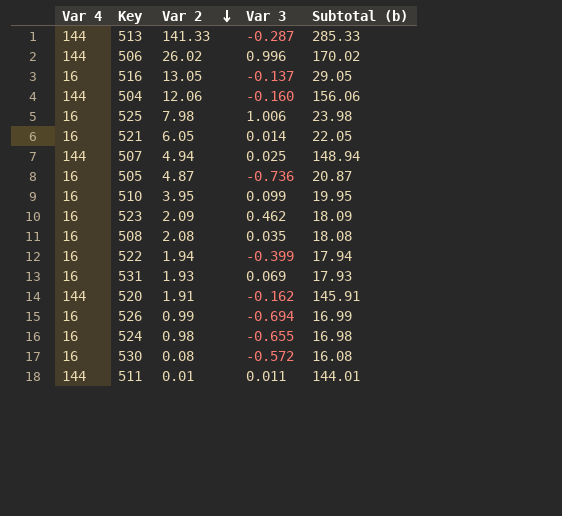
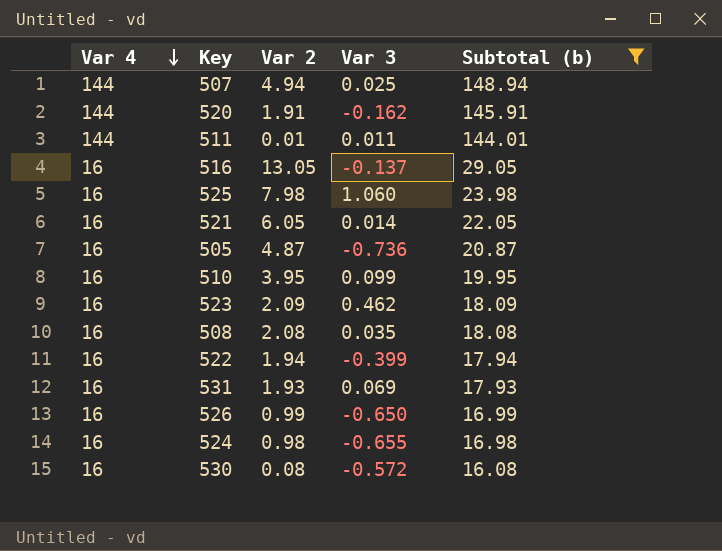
filter: none -> Subtotal (b) <= 148.94
row order: Var 2 descending -> Var 4 descending
525 | Var 3: 1.006 -> 1.060
526 | Var 3: -0.694 -> -0.650

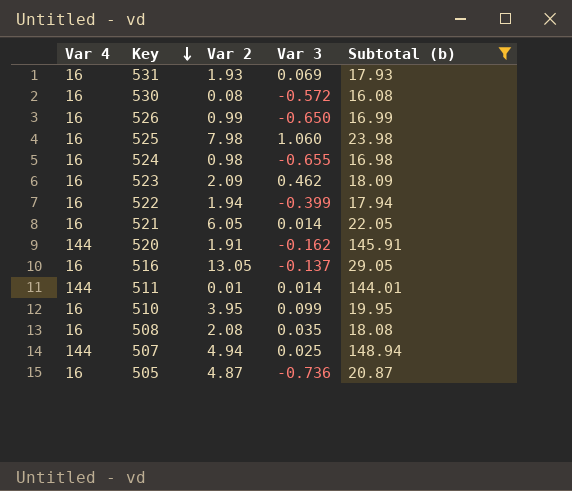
row order: Var 4 descending -> Key descending
511 | Var 3: 0.011 -> 0.014

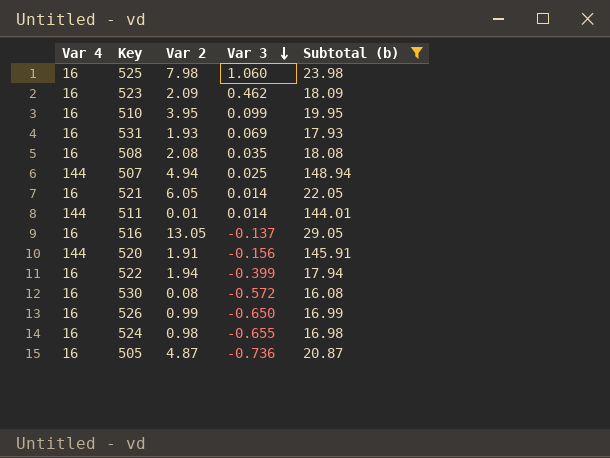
row order: Key descending -> Var 3 descending
520 | Var 3: -0.162 -> -0.156

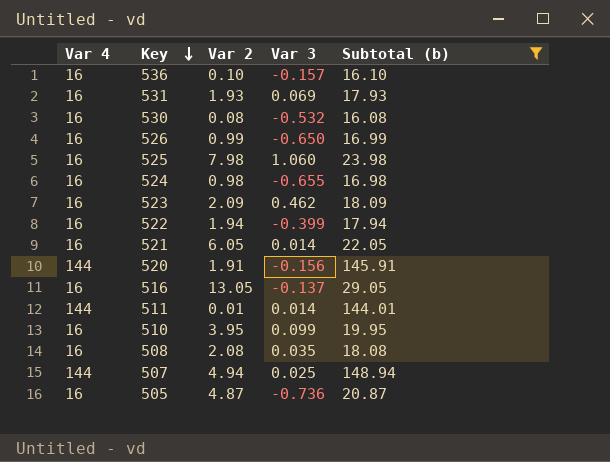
row order: Var 3 descending -> Key descending
row 536: none -> 16 | 0.10 | -0.157 | 16.10
530 | Var 3: -0.572 -> -0.532

